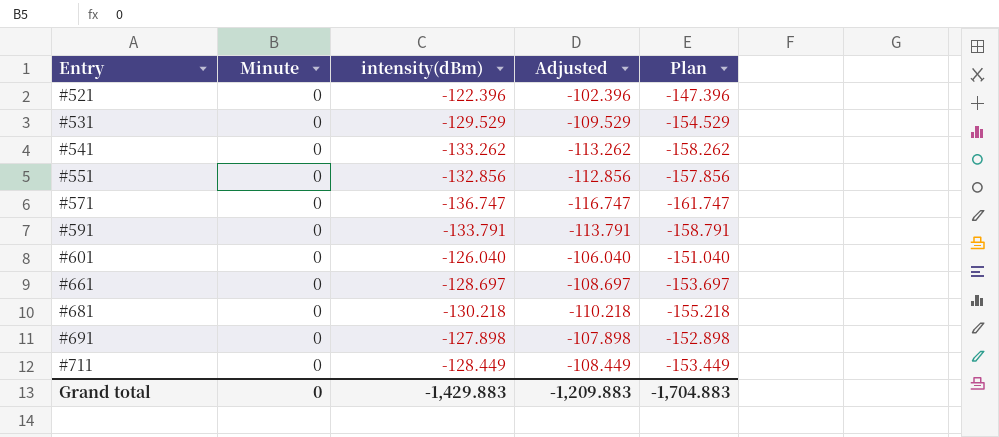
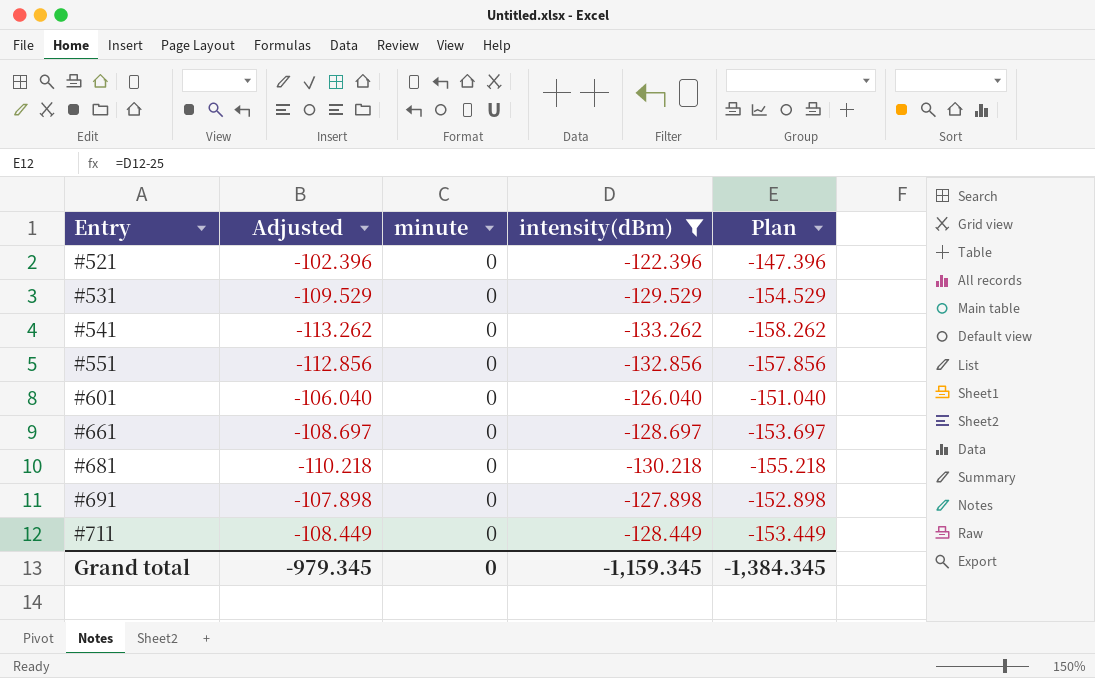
filter: none -> intensity(dBm) >= -133.262
column Adjusted | position: 4 -> 2
column name: Minute -> minute
Grand total | Adjusted: -1,209.883 -> -979.345
Grand total | intensity(dBm): -1,429.883 -> -1,159.345
Grand total | Plan: -1,704.883 -> -1,384.345

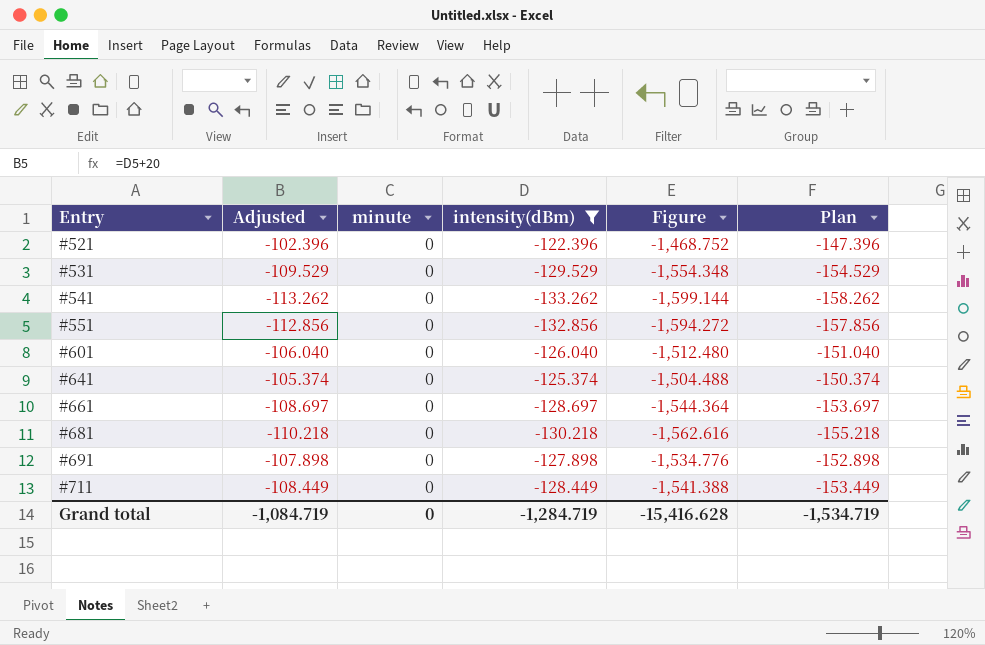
column Figure | formula: none -> [intensity(dBm)] * 12
row #641: none -> -105.374 | 0 | -125.374 | -1,504.488 | -150.374
Grand total | Adjusted: -979.345 -> -1,084.719
Grand total | intensity(dBm): -1,159.345 -> -1,284.719
Grand total | Plan: -1,384.345 -> -1,534.719

